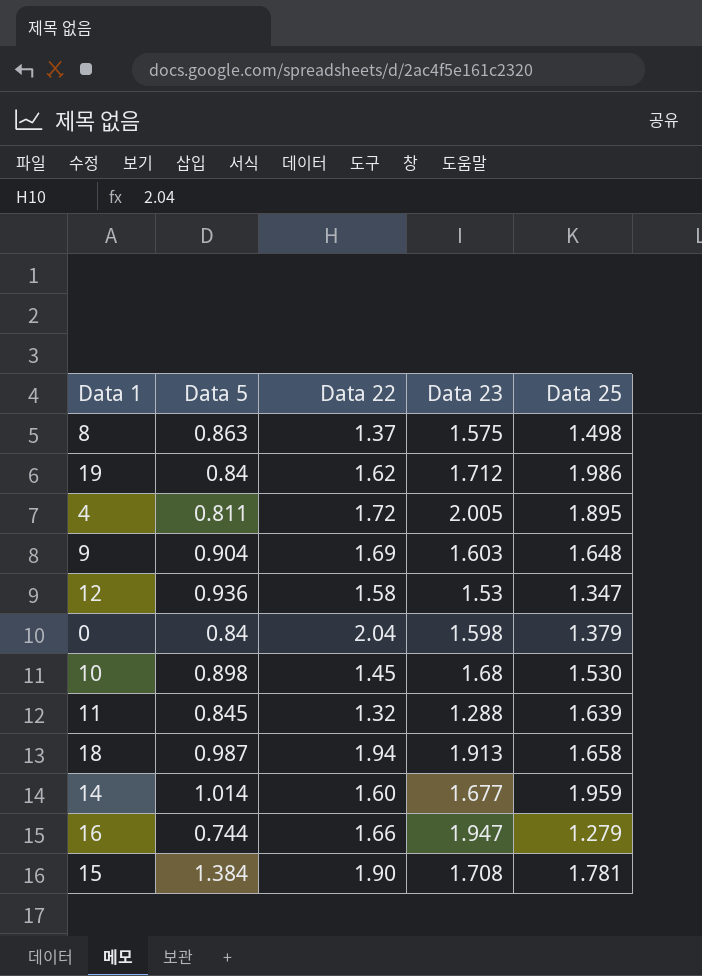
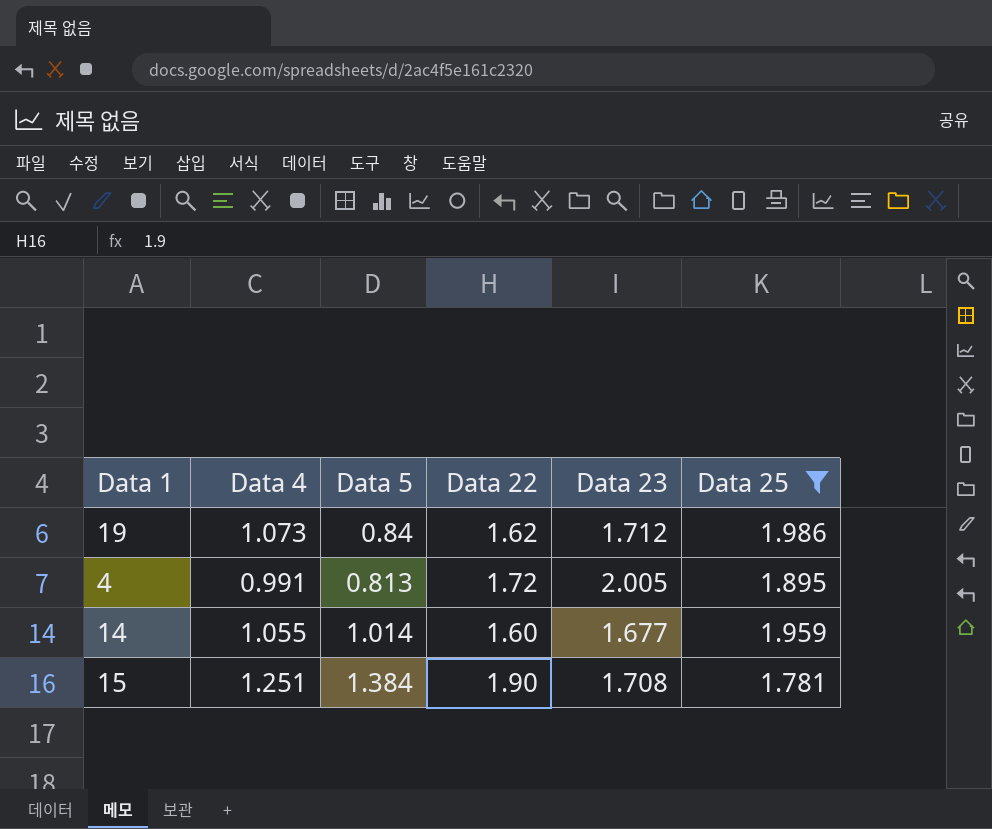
filter: none -> Data 25 >= 1.781
column Data 4 | position: none -> 2
4 | Data 5: 0.811 -> 0.813

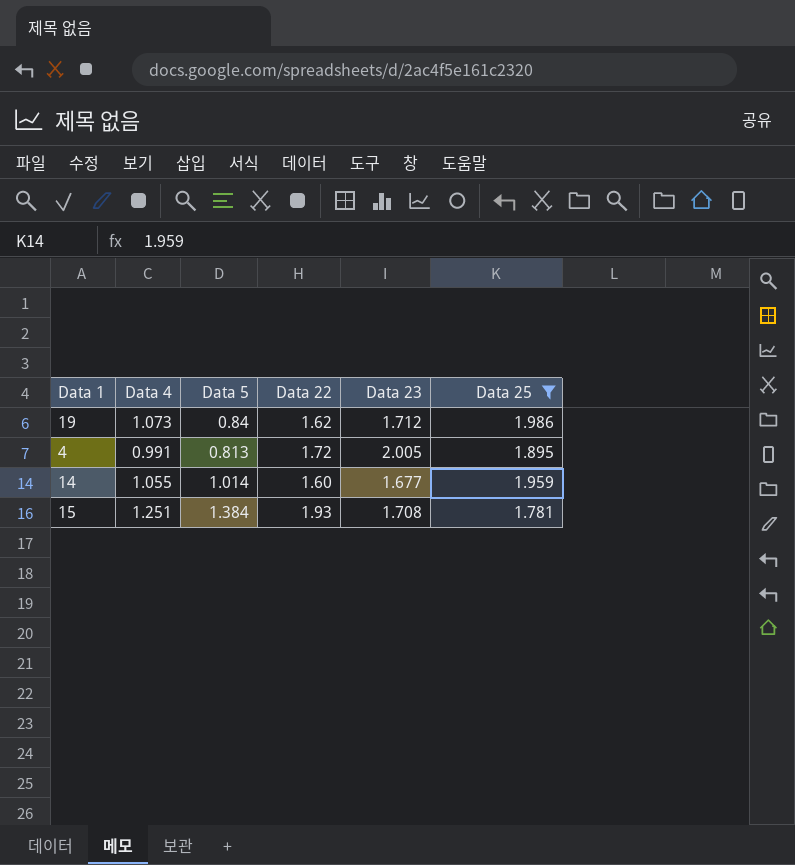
15 | Data 22: 1.90 -> 1.93

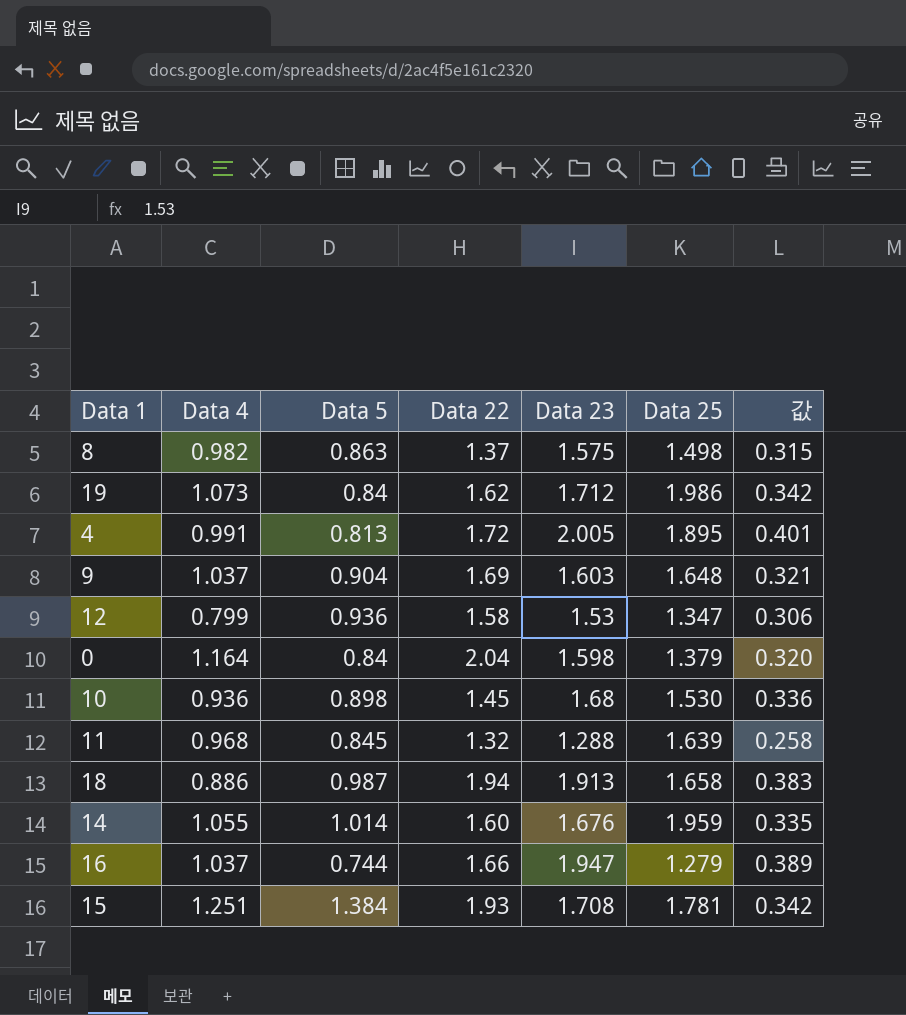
filter: Data 25 >= 1.781 -> none
column 값 | formula: none -> [Data 23] * 0.2
14 | Data 23: 1.677 -> 1.676

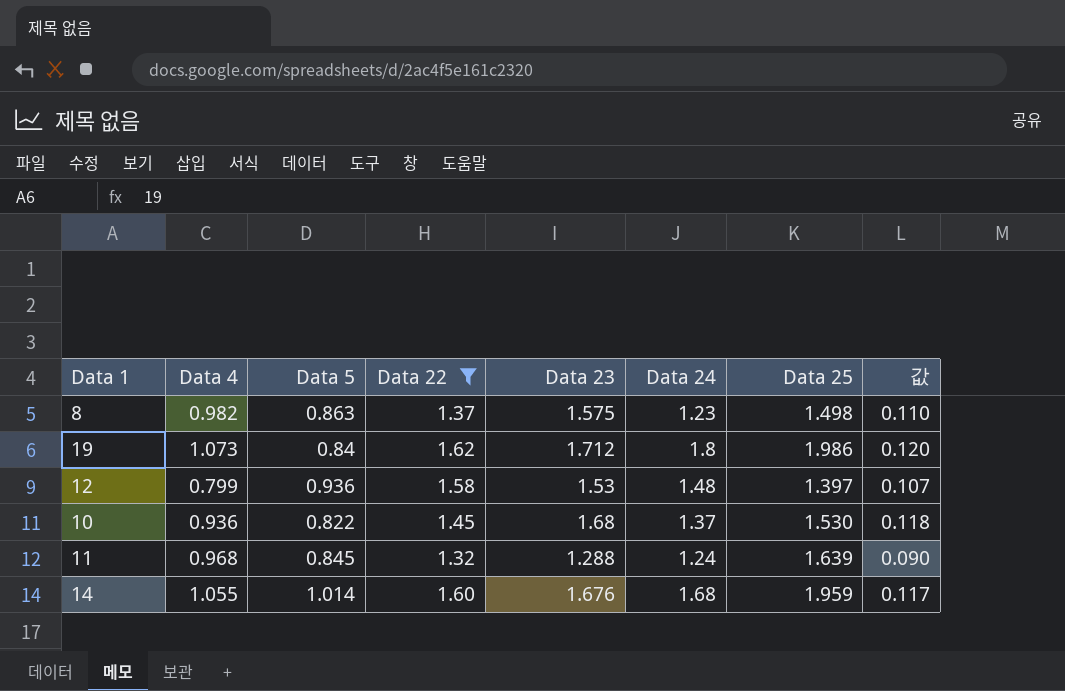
filter: none -> Data 22 <= 1.62
column Data 24 | position: none -> 6
column 값 | formula: [Data 23] * 0.2 -> [Data 23] * 0.07
12 | Data 25: 1.347 -> 1.397
10 | Data 5: 0.898 -> 0.822

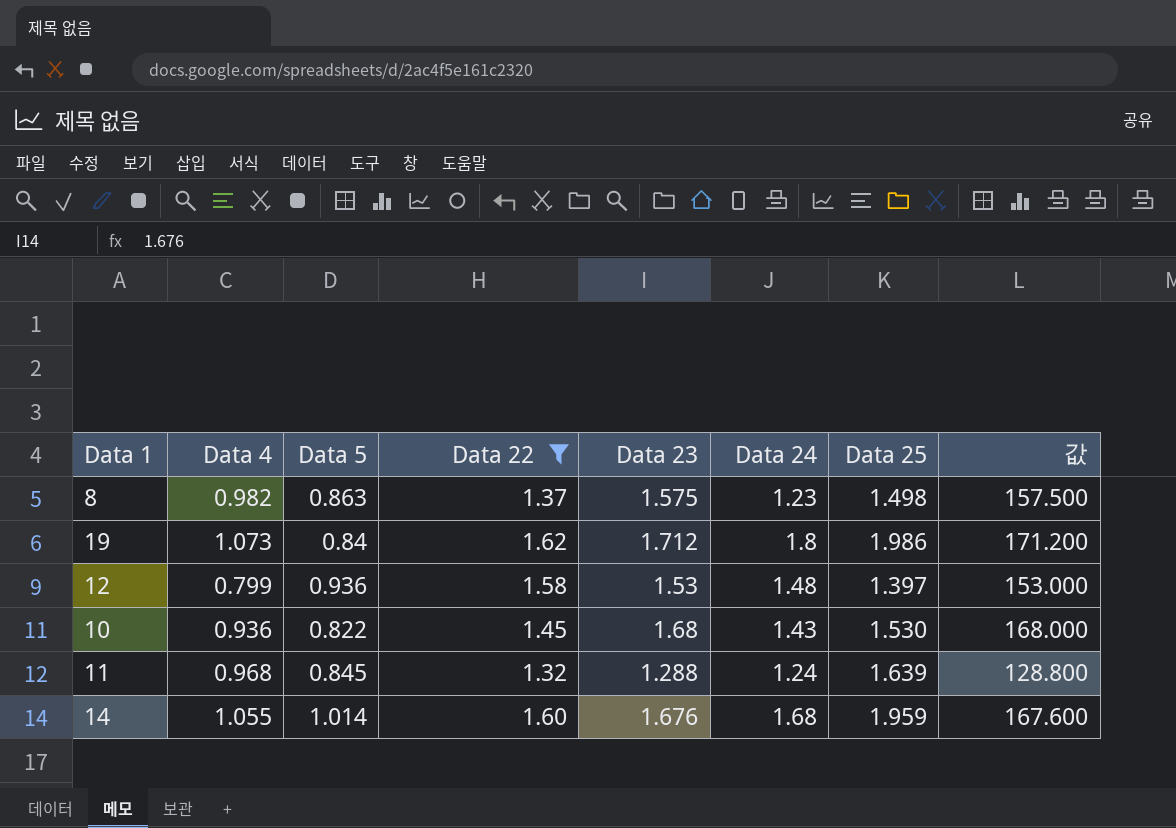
column 값 | formula: [Data 23] * 0.07 -> [Data 23] * 100
10 | Data 24: 1.37 -> 1.43

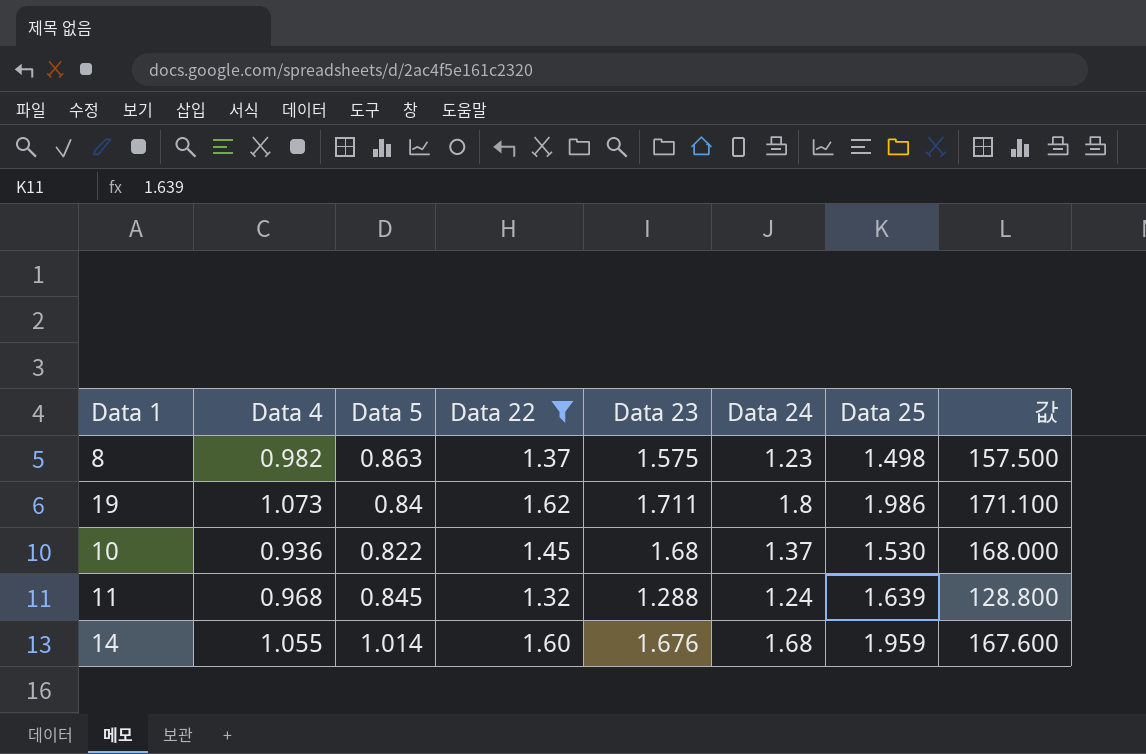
row 12: 0.799 | 0.936 | 1.58 | 1.53 | 1.48 | 1.397 | 153.000 -> none
19 | Data 23: 1.712 -> 1.711
19 | 값: 171.200 -> 171.100
10 | Data 24: 1.43 -> 1.37

